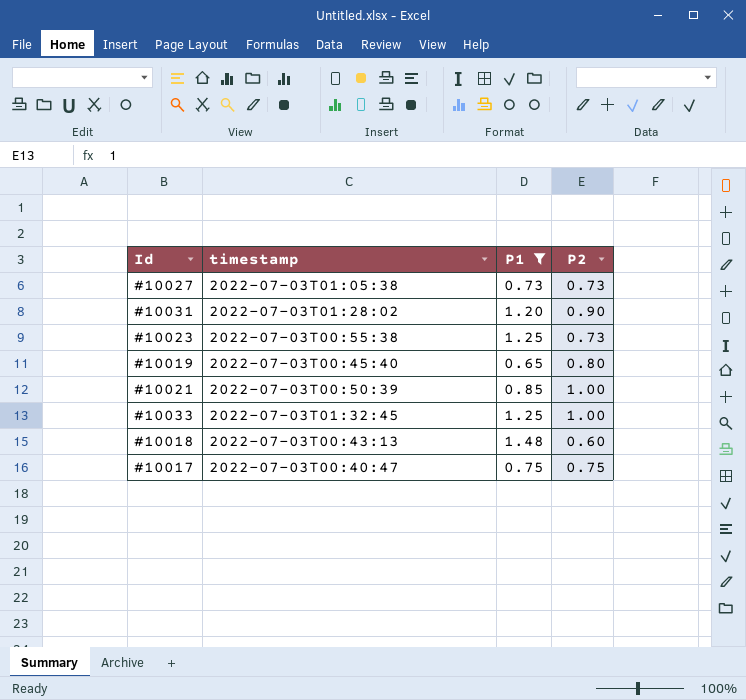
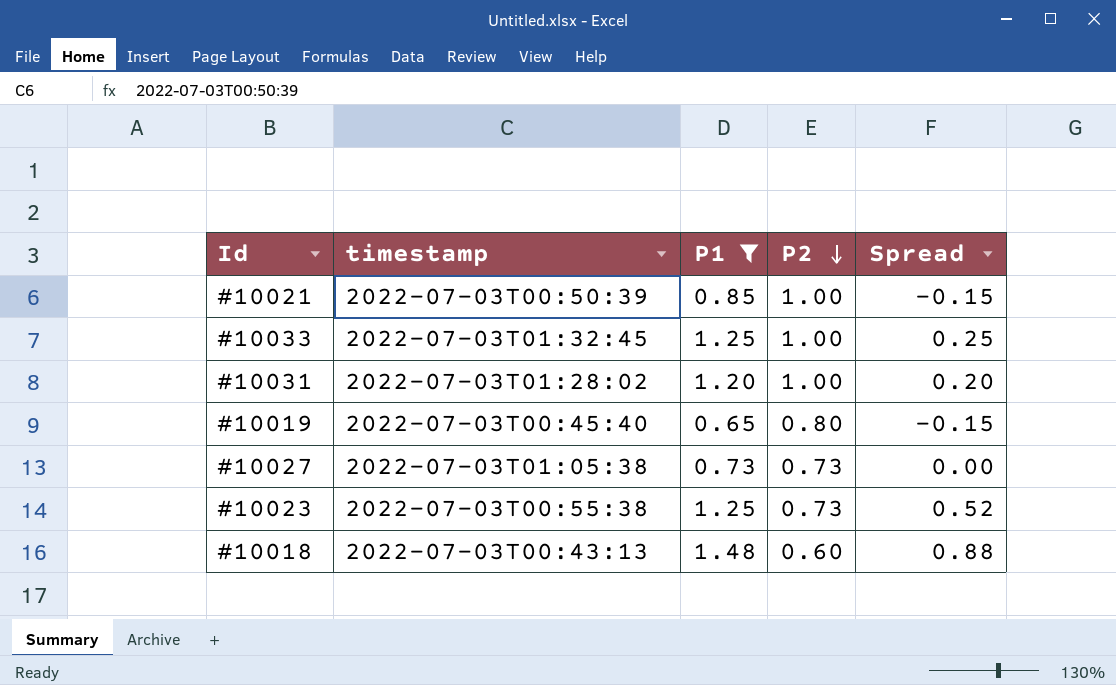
row order: none -> P2 descending
column Spread | formula: none -> [P1] - [P2]
row #10017: 2022-07-03T00:40:47 | 0.75 | 0.75 -> none
#10031 | P2: 0.90 -> 1.00

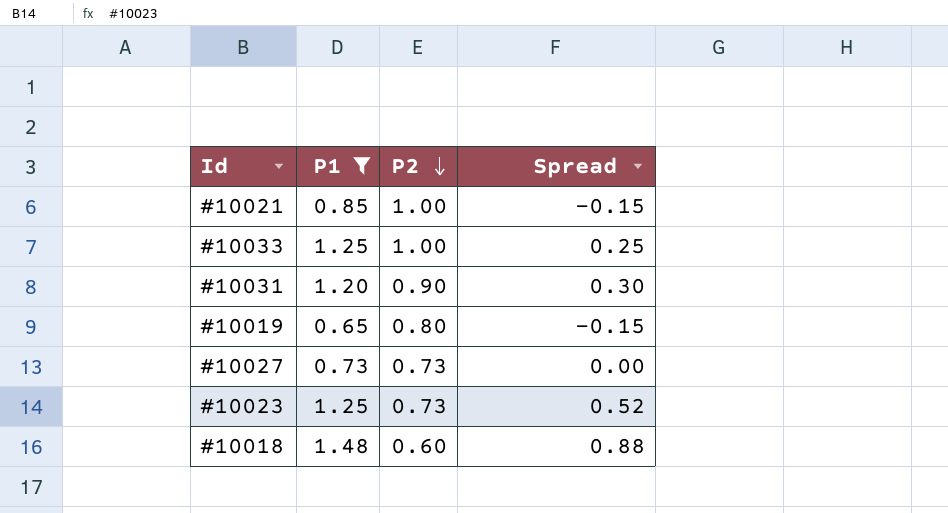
column timestamp | position: 2 -> none
#10031 | P2: 1.00 -> 0.90
#10031 | Spread: 0.20 -> 0.30

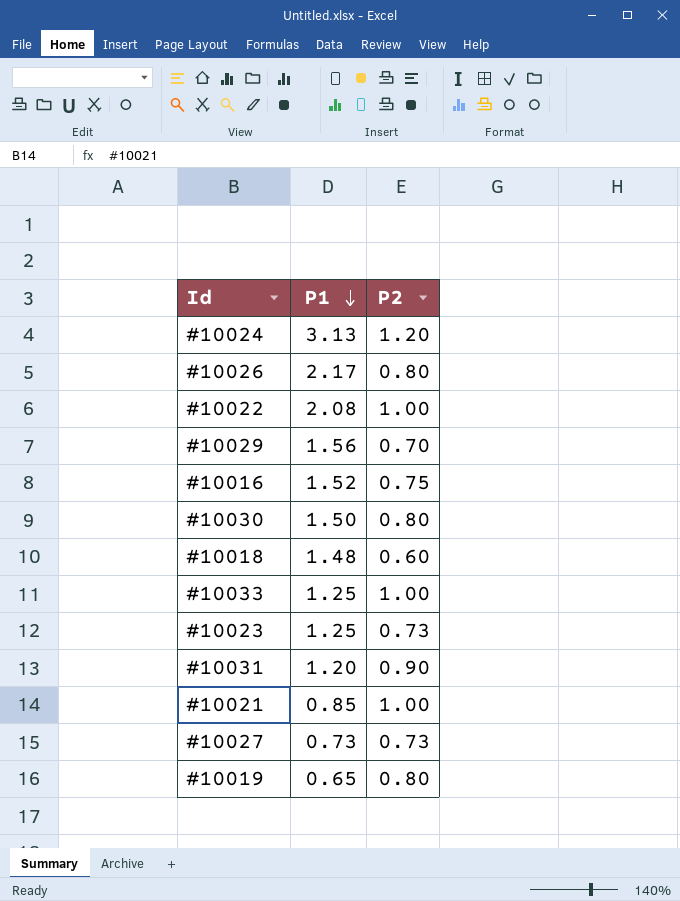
filter: P1 <= 1.48 -> none
row order: P2 descending -> P1 descending
column Spread | formula: [P1] - [P2] -> none

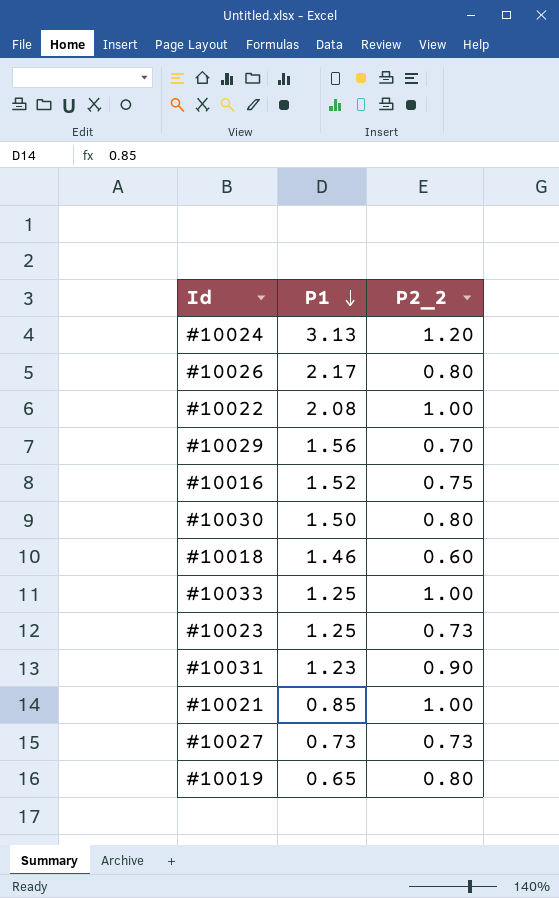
column name: P2 -> P2_2
#10018 | P1: 1.48 -> 1.46
#10031 | P1: 1.20 -> 1.23

